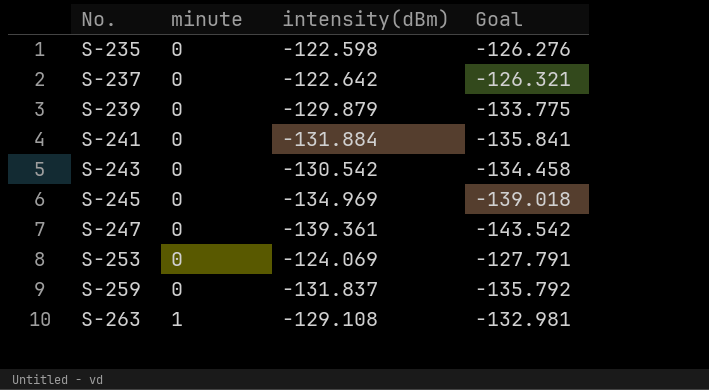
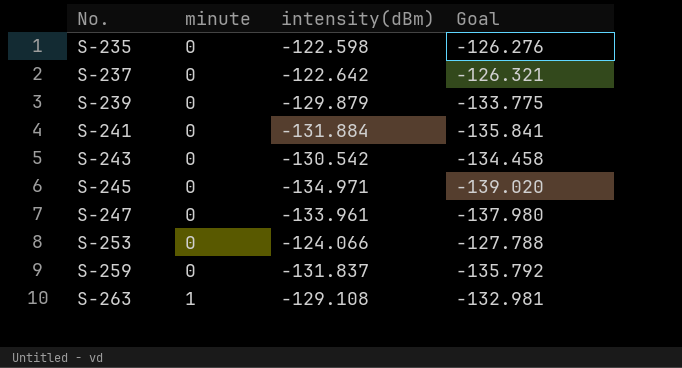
S-245 | intensity(dBm): -134.969 -> -134.971
S-245 | Goal: -139.018 -> -139.020
S-247 | intensity(dBm): -139.361 -> -133.961
S-247 | Goal: -143.542 -> -137.980
S-253 | intensity(dBm): -124.069 -> -124.066
S-253 | Goal: -127.791 -> -127.788

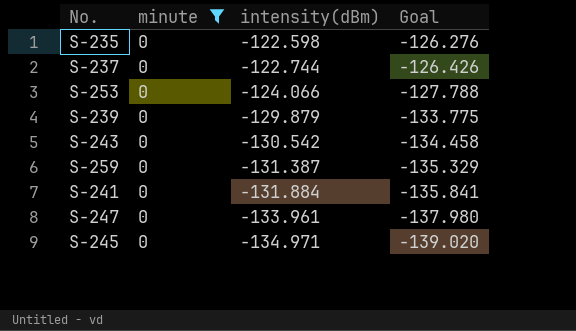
filter: none -> minute = 0
row order: No. ascending -> intensity(dBm) descending
S-237 | intensity(dBm): -122.642 -> -122.744
S-237 | Goal: -126.321 -> -126.426
S-259 | intensity(dBm): -131.837 -> -131.387
S-259 | Goal: -135.792 -> -135.329

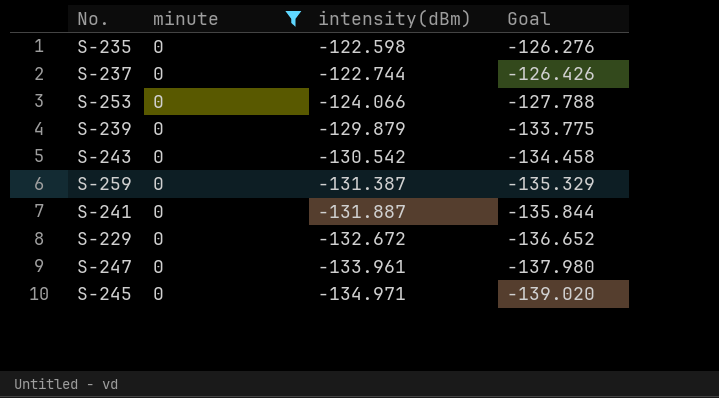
S-241 | intensity(dBm): -131.884 -> -131.887
S-241 | Goal: -135.841 -> -135.844
row S-229: none -> 0 | -132.672 | -136.652

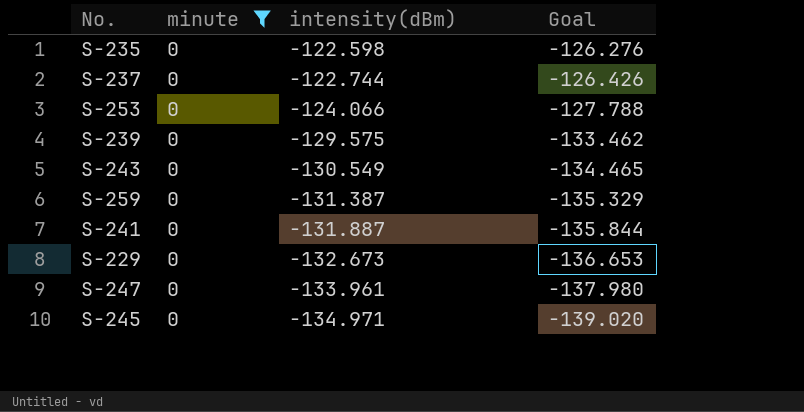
S-239 | intensity(dBm): -129.879 -> -129.575
S-239 | Goal: -133.775 -> -133.462
S-243 | intensity(dBm): -130.542 -> -130.549
S-243 | Goal: -134.458 -> -134.465
S-229 | intensity(dBm): -132.672 -> -132.673
S-229 | Goal: -136.652 -> -136.653

